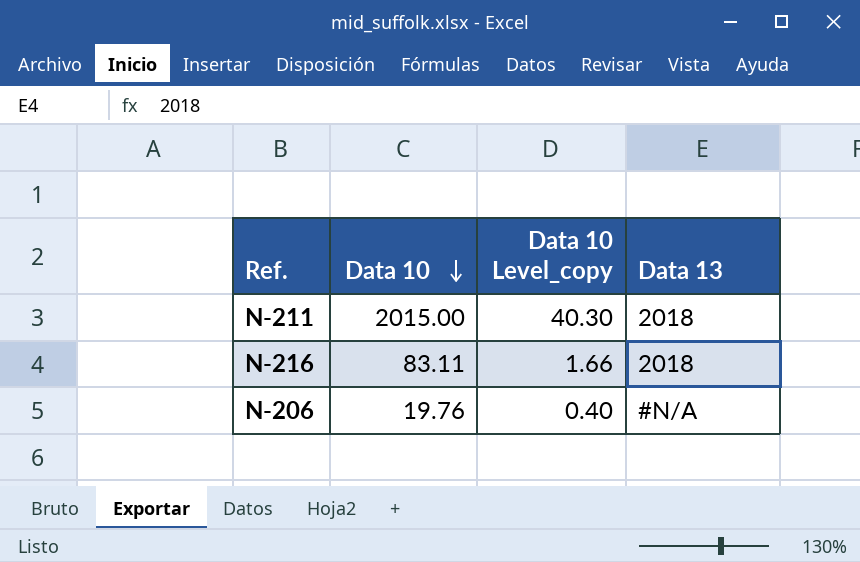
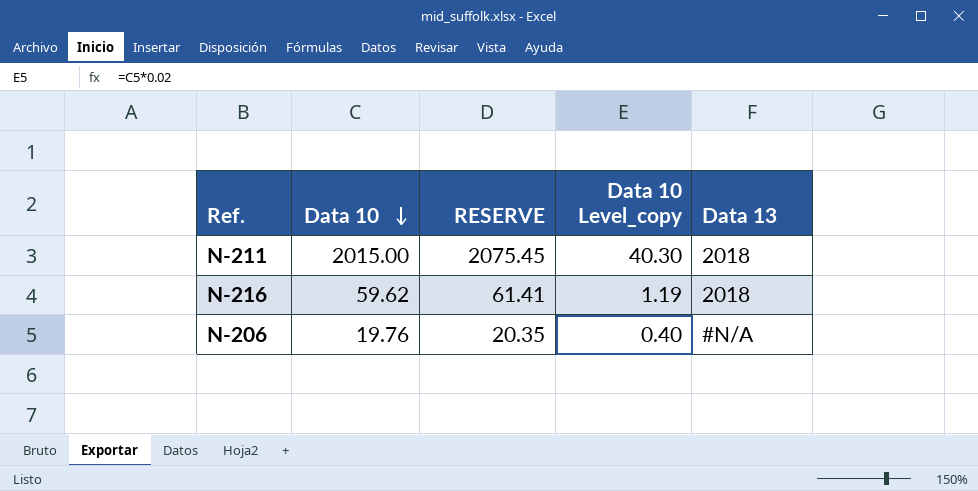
column RESERVE | formula: none -> [Data 10] * 1.03
N-216 | Data 10: 83.11 -> 59.62
N-216 | Data 10 Level_copy: 1.66 -> 1.19

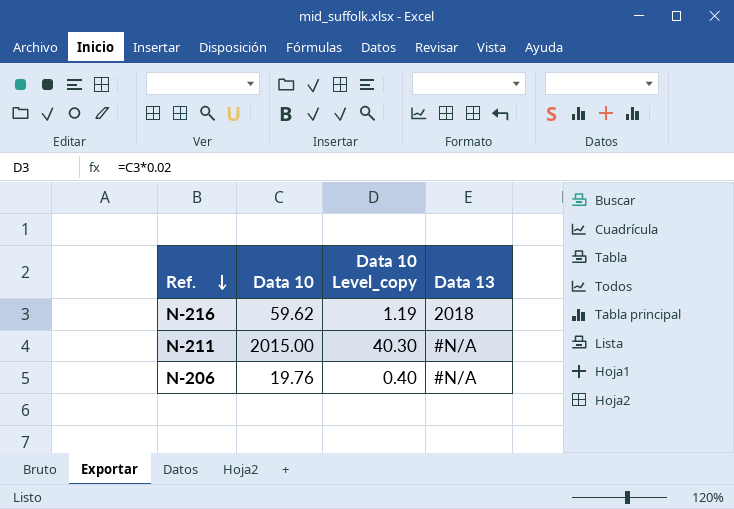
row order: Data 10 descending -> Ref. descending
column RESERVE | formula: [Data 10] * 1.03 -> none
N-211 | Data 13: 2018 -> #N/A

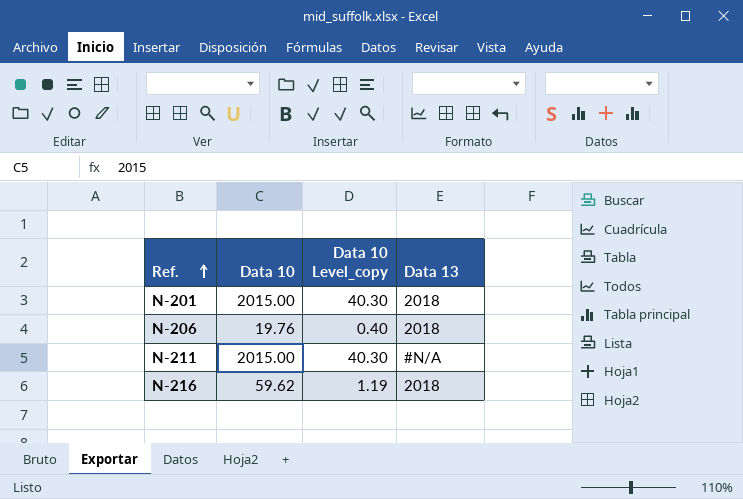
row order: Ref. descending -> Ref. ascending
row N-201: none -> 2015.00 | 40.30 | 2018
N-206 | Data 13: #N/A -> 2018

